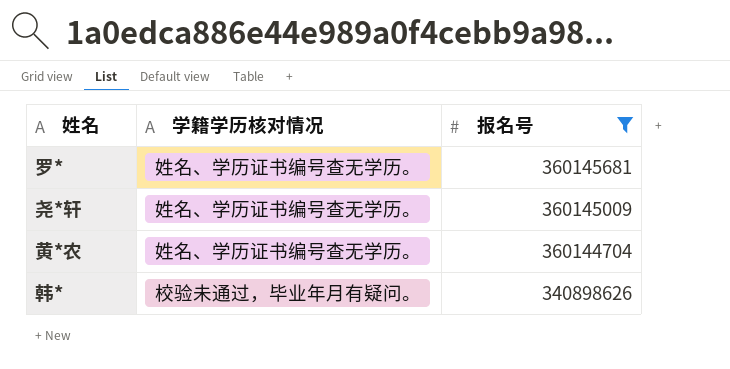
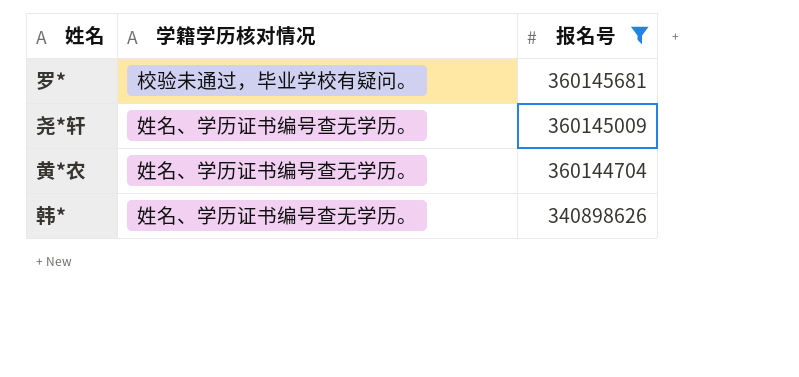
罗* | 学籍学历核对情况: 姓名、学历证书编号查无学历。 -> 校验未通过，毕业学校有疑问。
韩* | 学籍学历核对情况: 校验未通过，毕业年月有疑问。 -> 姓名、学历证书编号查无学历。

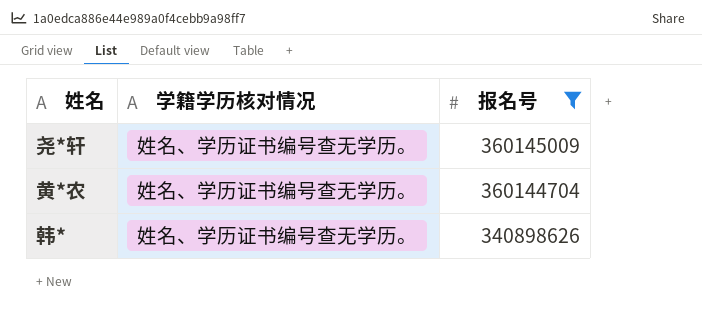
row 罗*: 校验未通过，毕业学校有疑问。 | 360145681 -> none

